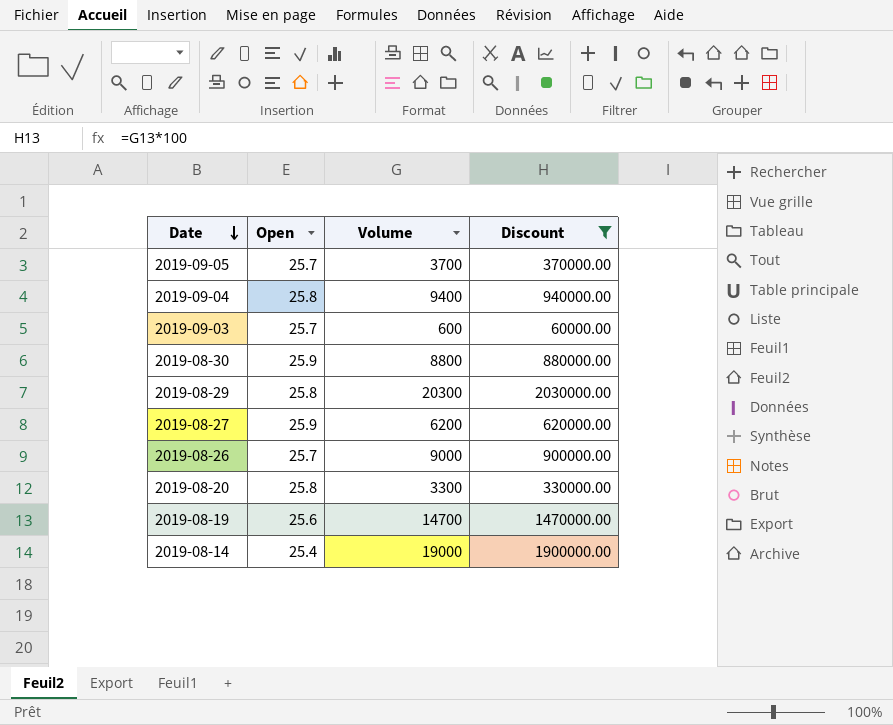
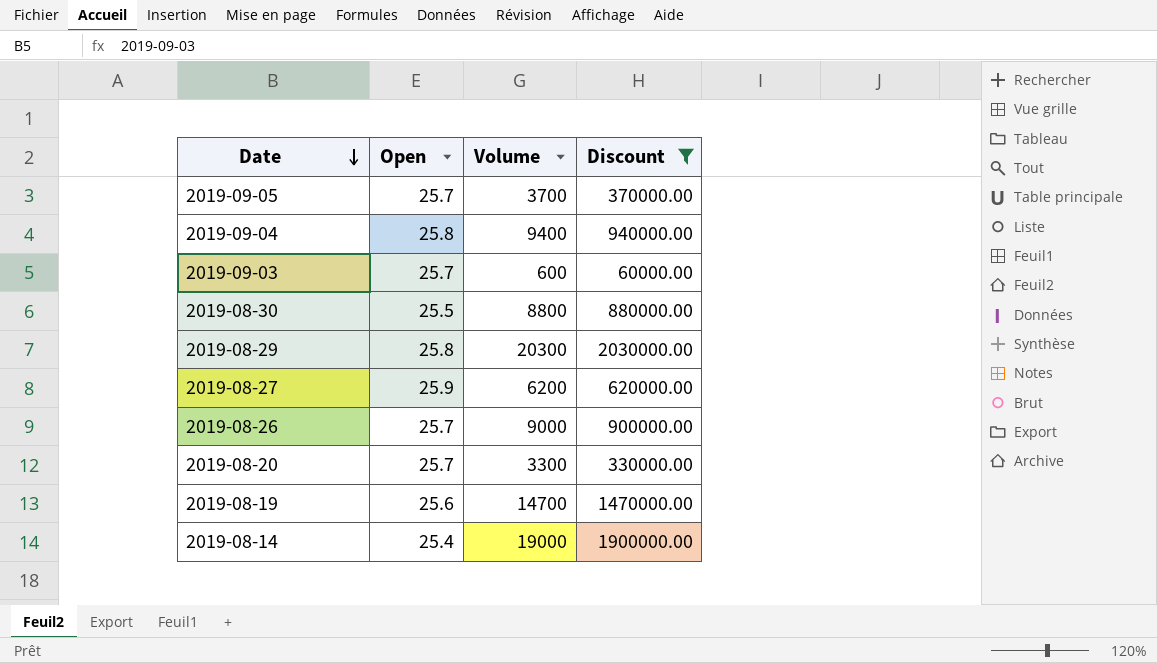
2019-08-30 | Open: 25.9 -> 25.5
2019-08-20 | Open: 25.8 -> 25.7

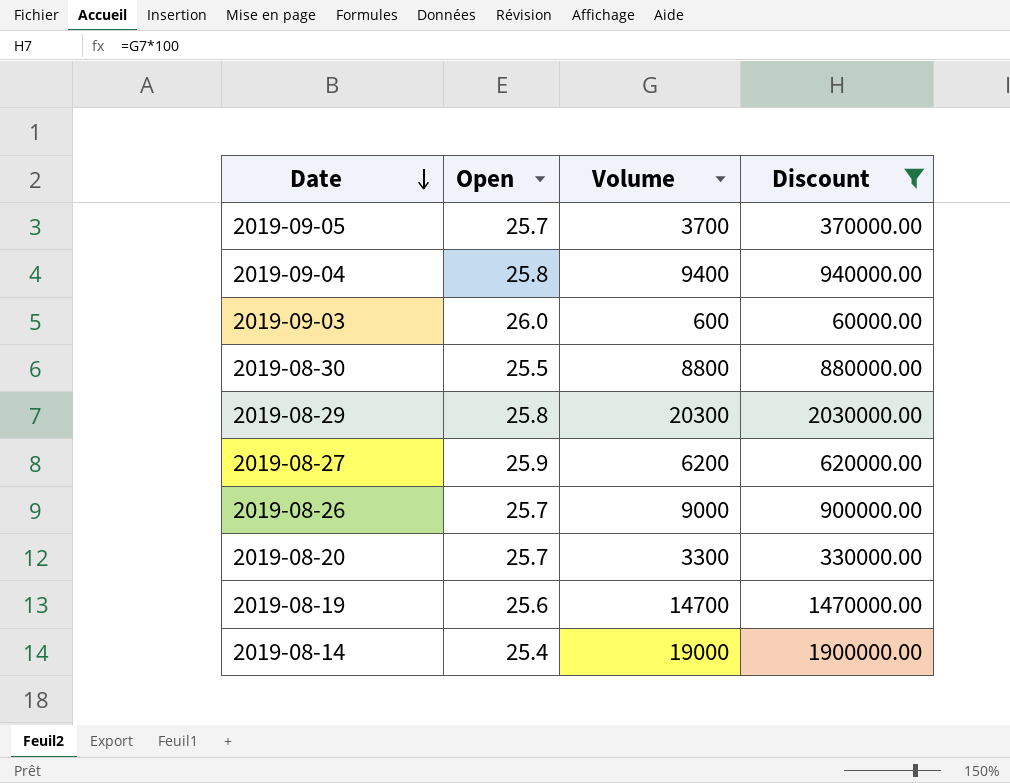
2019-09-03 | Open: 25.7 -> 26.0

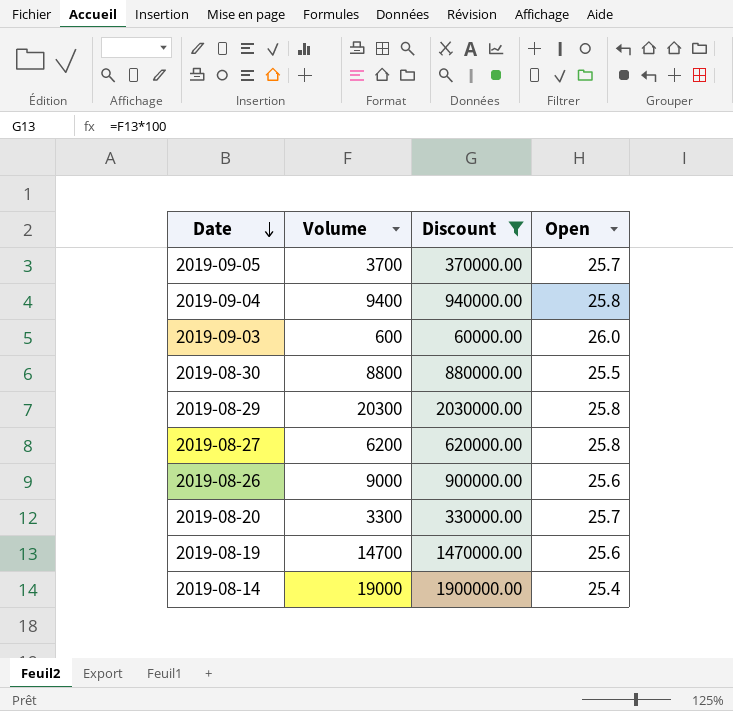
column Open | position: 2 -> 4
2019-08-27 | Open: 25.9 -> 25.8
2019-08-26 | Open: 25.7 -> 25.6

